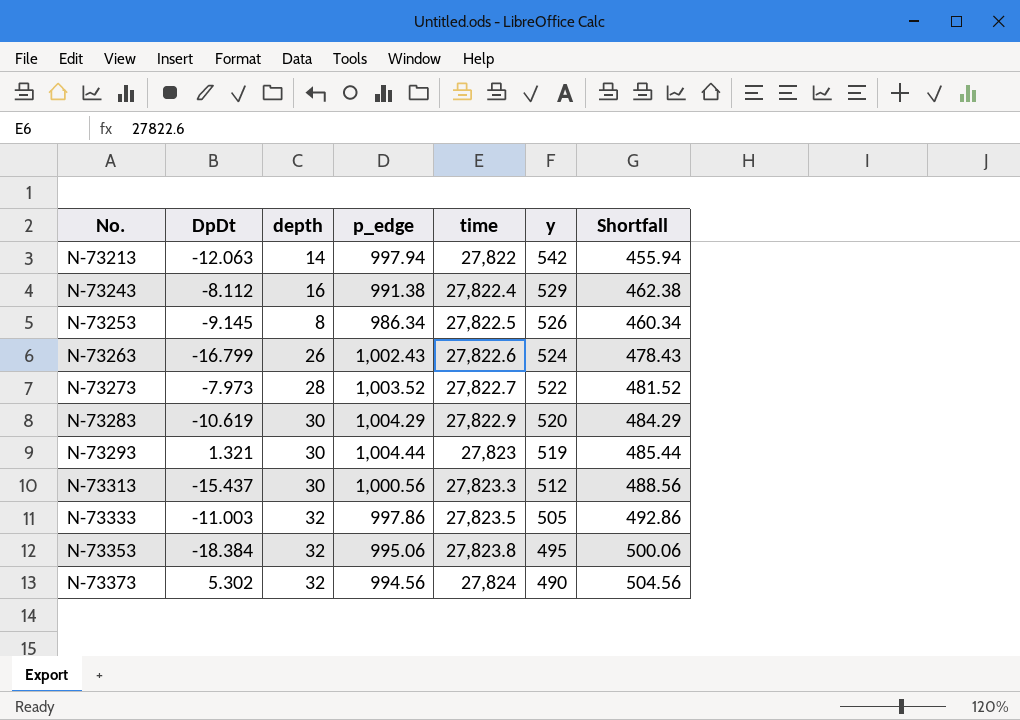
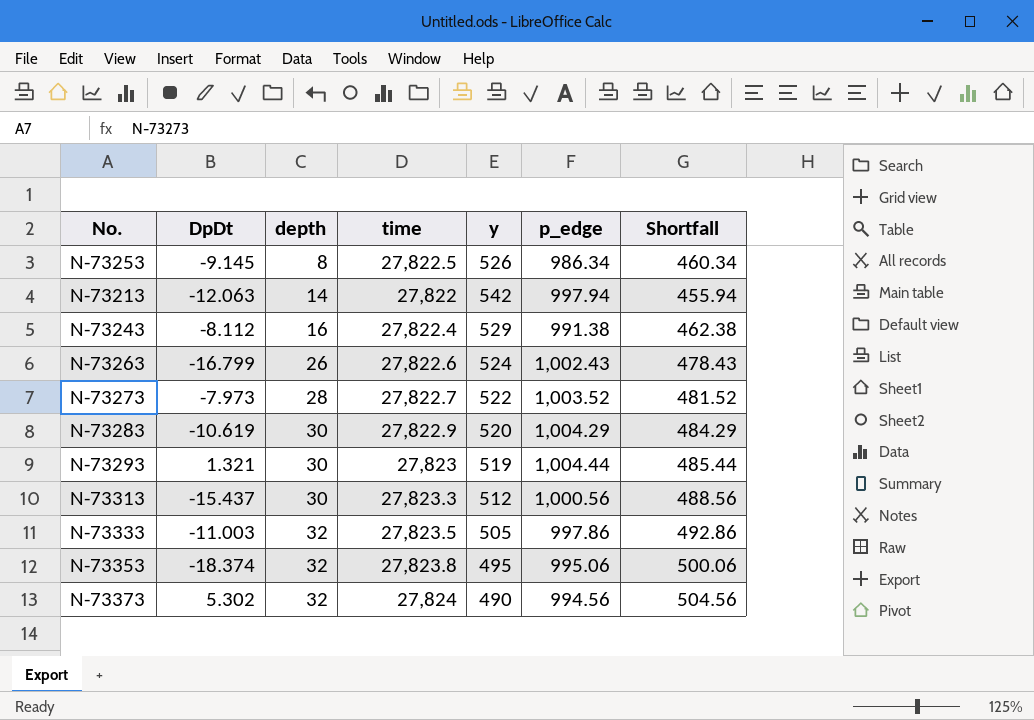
row order: No. ascending -> depth ascending
column p_edge | position: 4 -> 6
N-73353 | DpDt: -18.384 -> -18.374

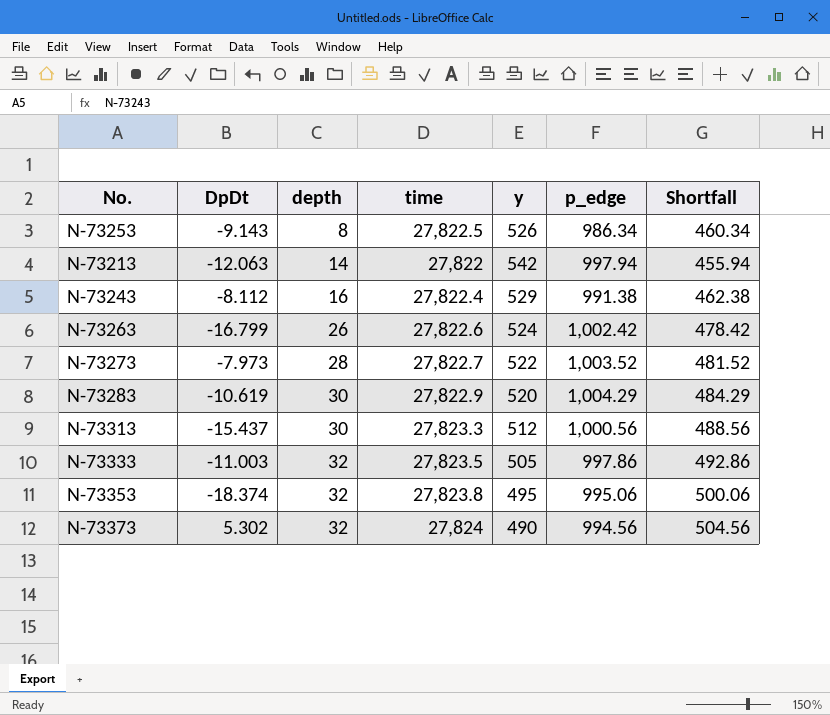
row N-73293: 1.321 | 30 | 27,823 | 519 | 1,004.44 | 485.44 -> none
N-73253 | DpDt: -9.145 -> -9.143
N-73263 | p_edge: 1,002.43 -> 1,002.42
N-73263 | Shortfall: 478.43 -> 478.42

